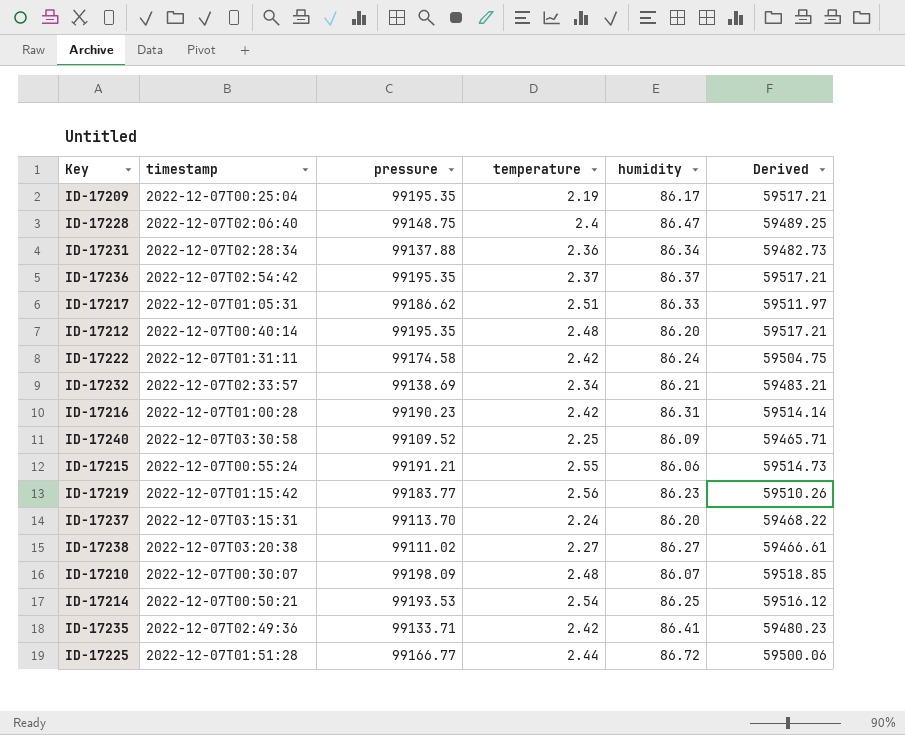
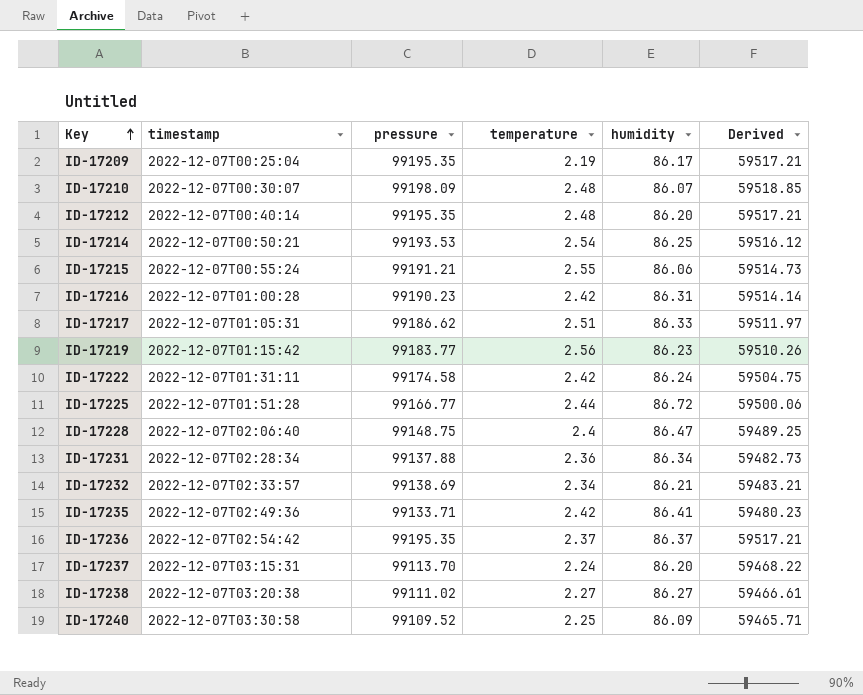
row order: none -> Key ascending

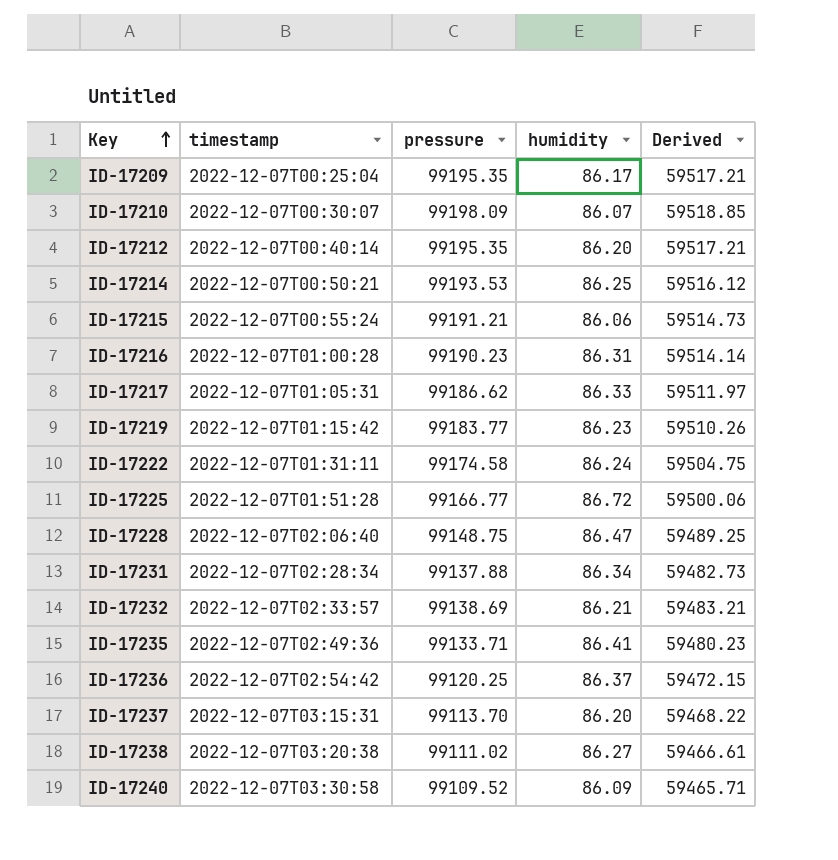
column temperature | position: 4 -> none
ID-17236 | pressure: 99195.35 -> 99120.25
ID-17236 | Derived: 59517.21 -> 59472.15

